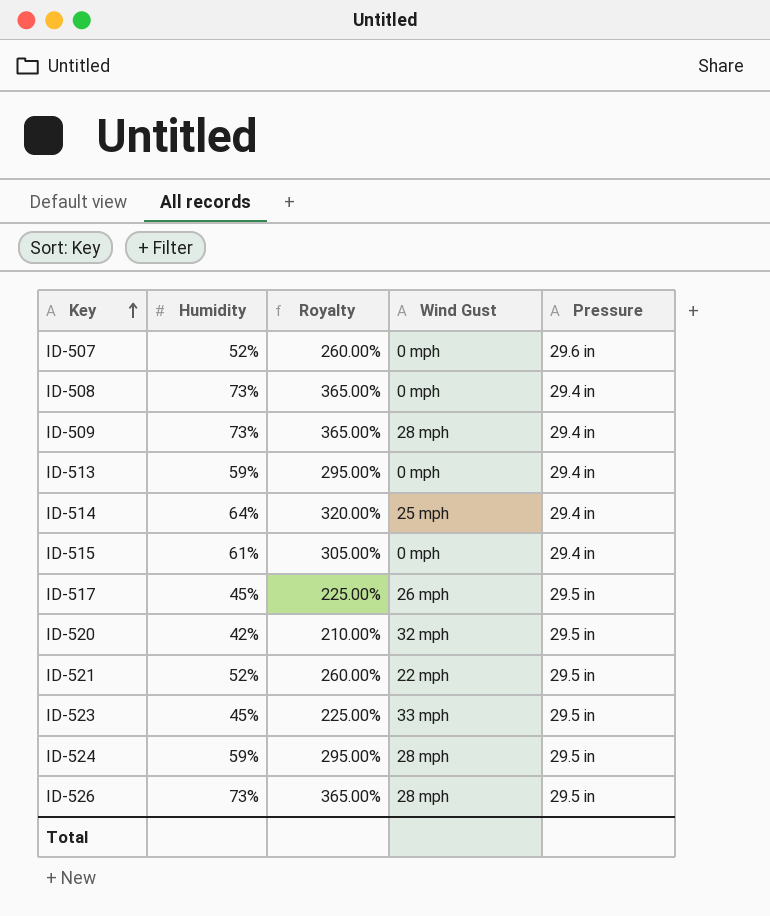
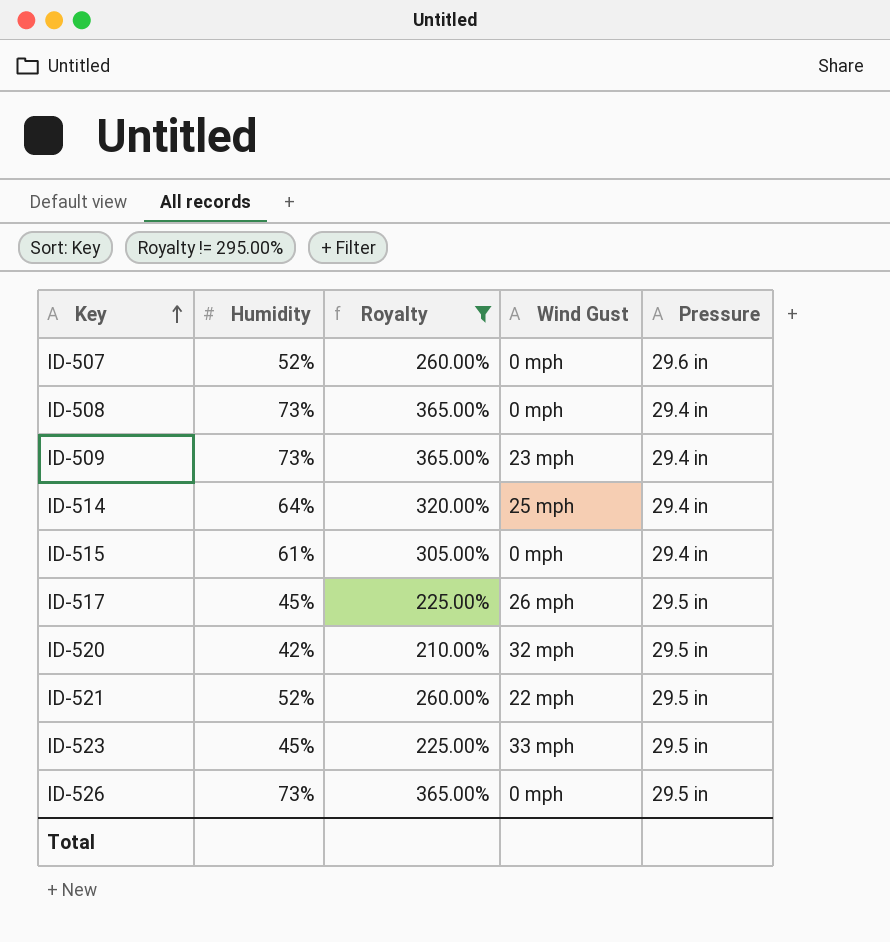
filter: none -> Royalty != 295.00%
ID-509 | Wind Gust: 28 mph -> 23 mph
ID-526 | Wind Gust: 28 mph -> 0 mph

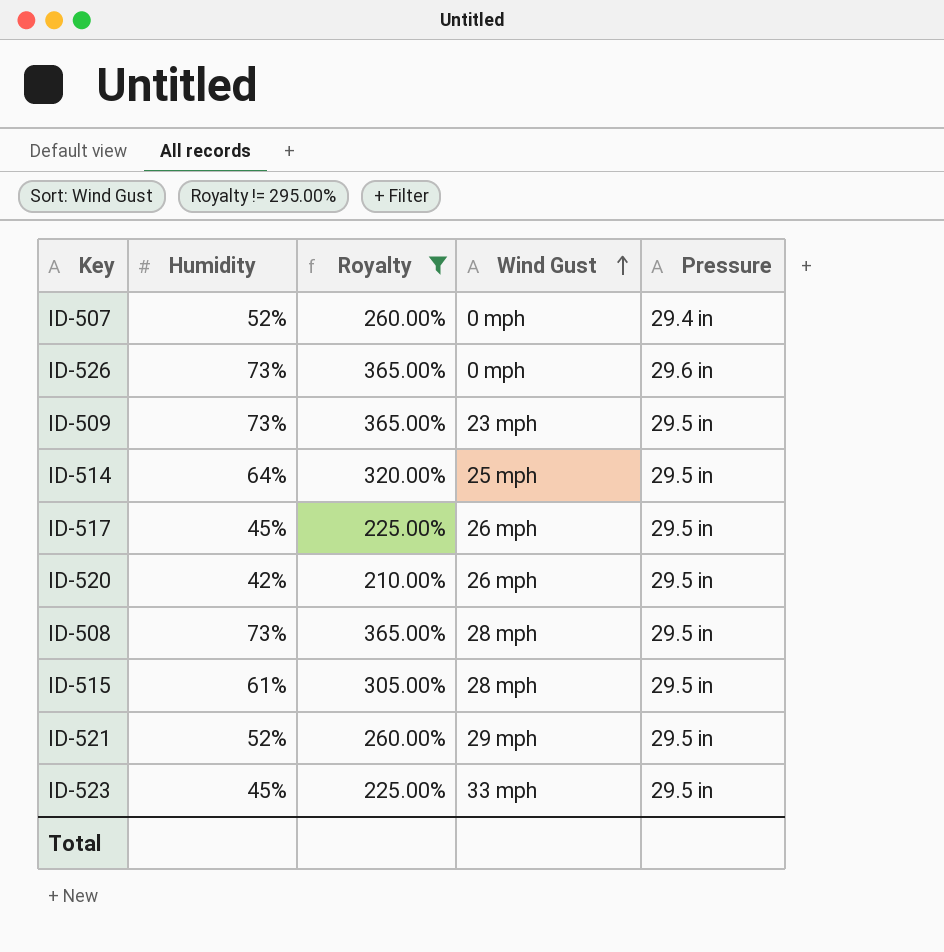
row order: Key ascending -> Wind Gust ascending
ID-507 | Pressure: 29.6 in -> 29.4 in
ID-526 | Pressure: 29.5 in -> 29.6 in
ID-509 | Pressure: 29.4 in -> 29.5 in
ID-514 | Pressure: 29.4 in -> 29.5 in
ID-520 | Wind Gust: 32 mph -> 26 mph
ID-508 | Wind Gust: 0 mph -> 28 mph
ID-508 | Pressure: 29.4 in -> 29.5 in
ID-515 | Wind Gust: 0 mph -> 28 mph
ID-515 | Pressure: 29.4 in -> 29.5 in
ID-521 | Wind Gust: 22 mph -> 29 mph

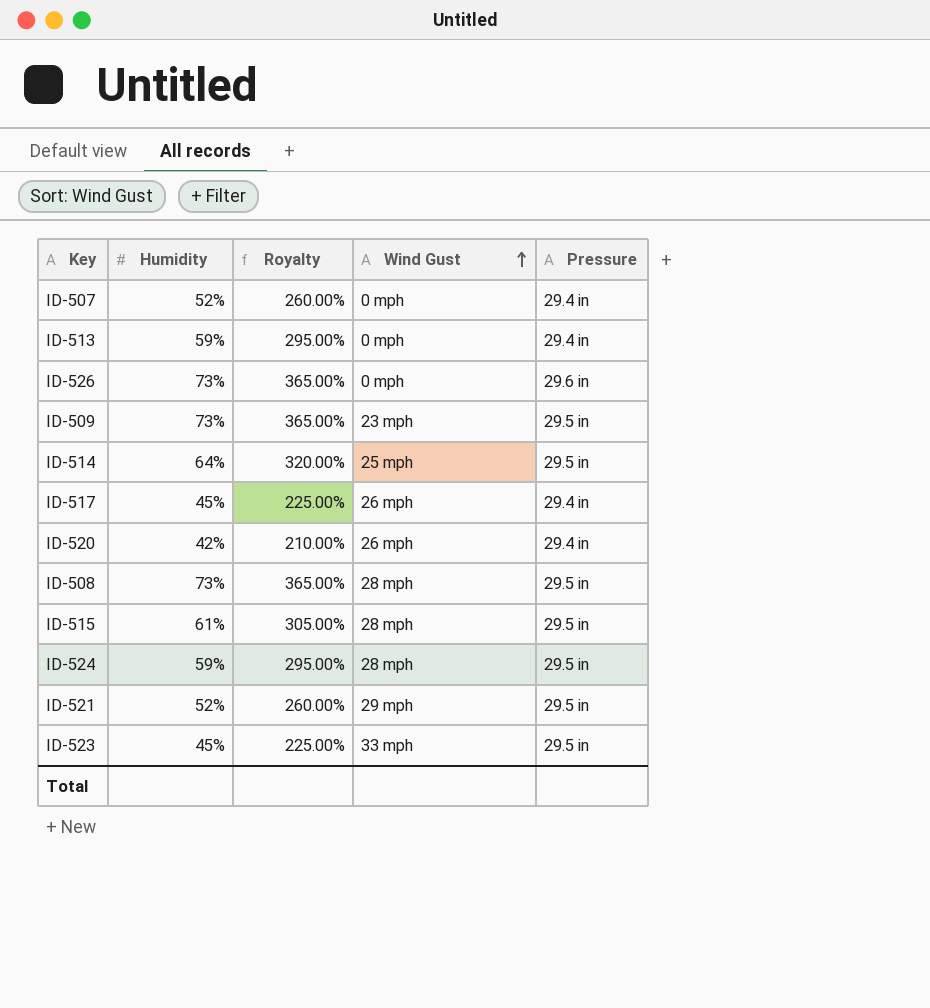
filter: Royalty != 295.00% -> none
ID-517 | Pressure: 29.5 in -> 29.4 in
ID-520 | Pressure: 29.5 in -> 29.4 in

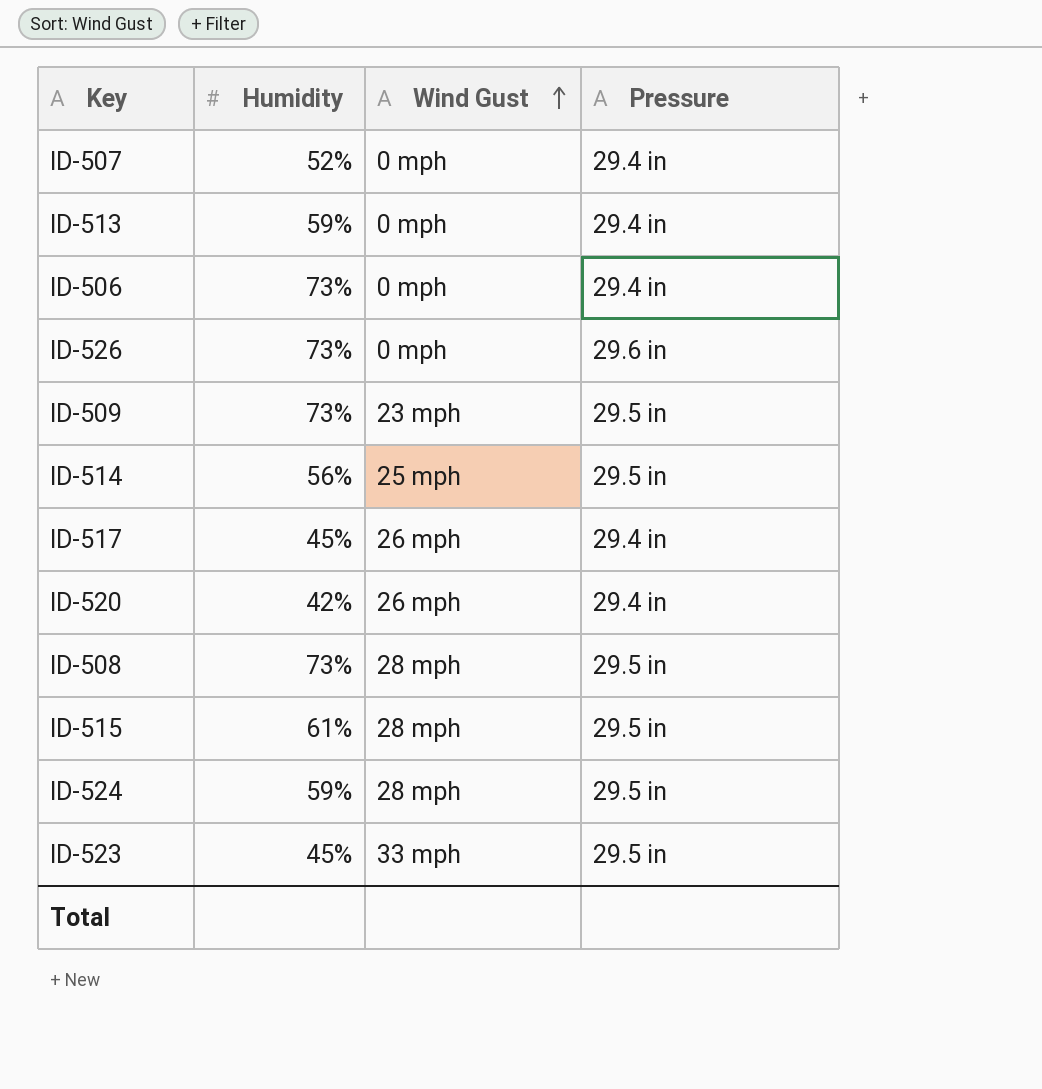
column Royalty | formula: [Humidity] * 5 -> none
row ID-521: 52% | 260.00% | 29 mph | 29.5 in -> none
row ID-506: none -> 73% | 0 mph | 29.4 in
ID-514 | Humidity: 64% -> 56%

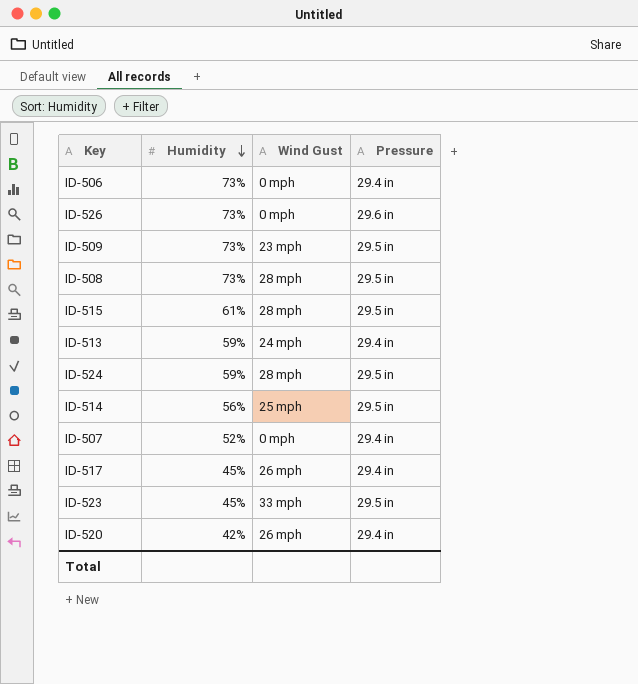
row order: Wind Gust ascending -> Humidity descending
ID-513 | Wind Gust: 0 mph -> 24 mph

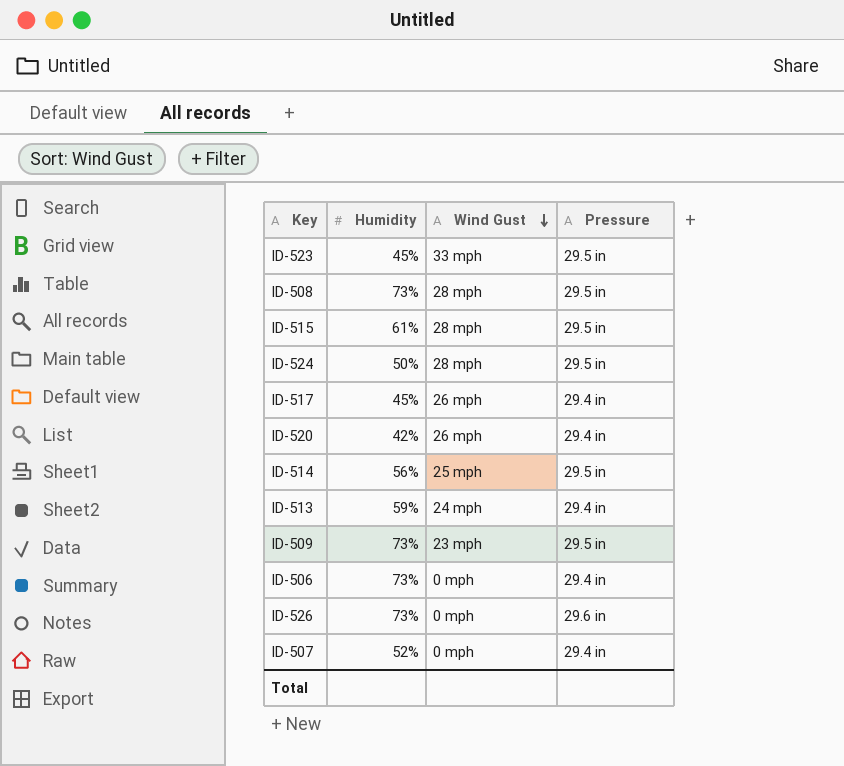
row order: Humidity descending -> Wind Gust descending
ID-524 | Humidity: 59% -> 50%

